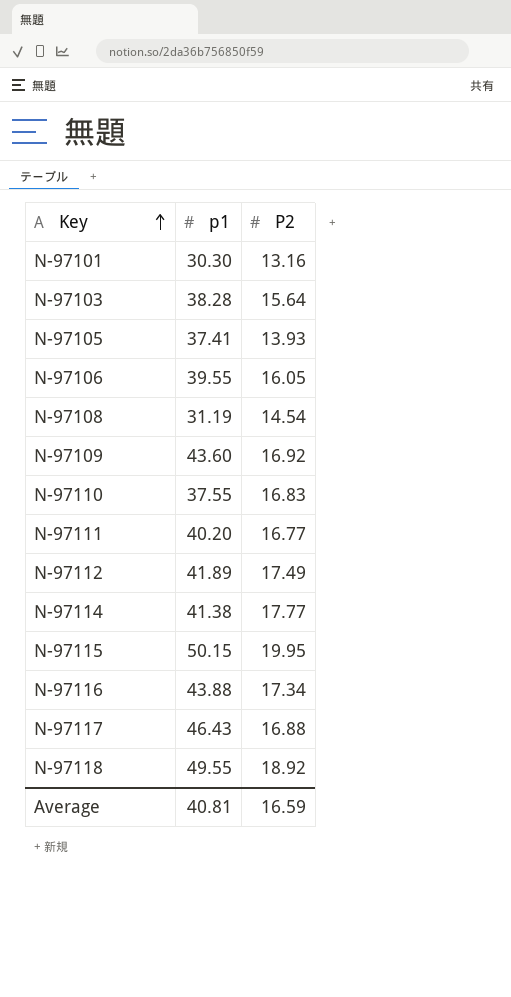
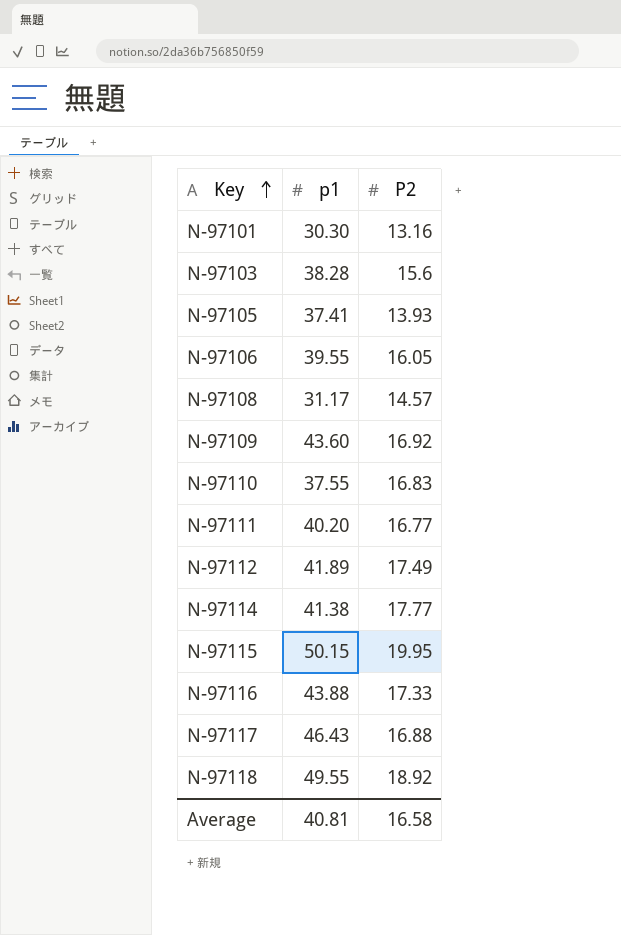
N-97103 | P2: 15.64 -> 15.6
N-97108 | p1: 31.19 -> 31.17
N-97108 | P2: 14.54 -> 14.57
N-97116 | P2: 17.34 -> 17.33
Average | P2: 16.59 -> 16.58

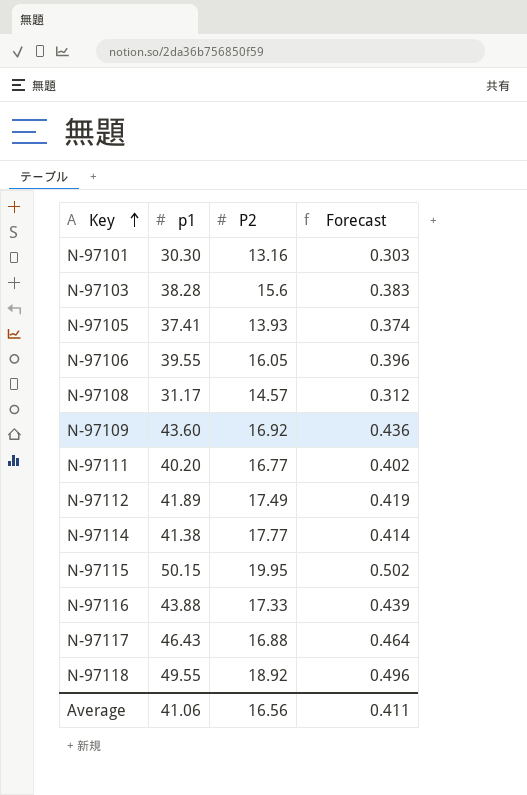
column Forecast | formula: none -> [p1] * 0.01
row N-97110: 37.55 | 16.83 -> none
Average | p1: 40.81 -> 41.06
Average | P2: 16.58 -> 16.56

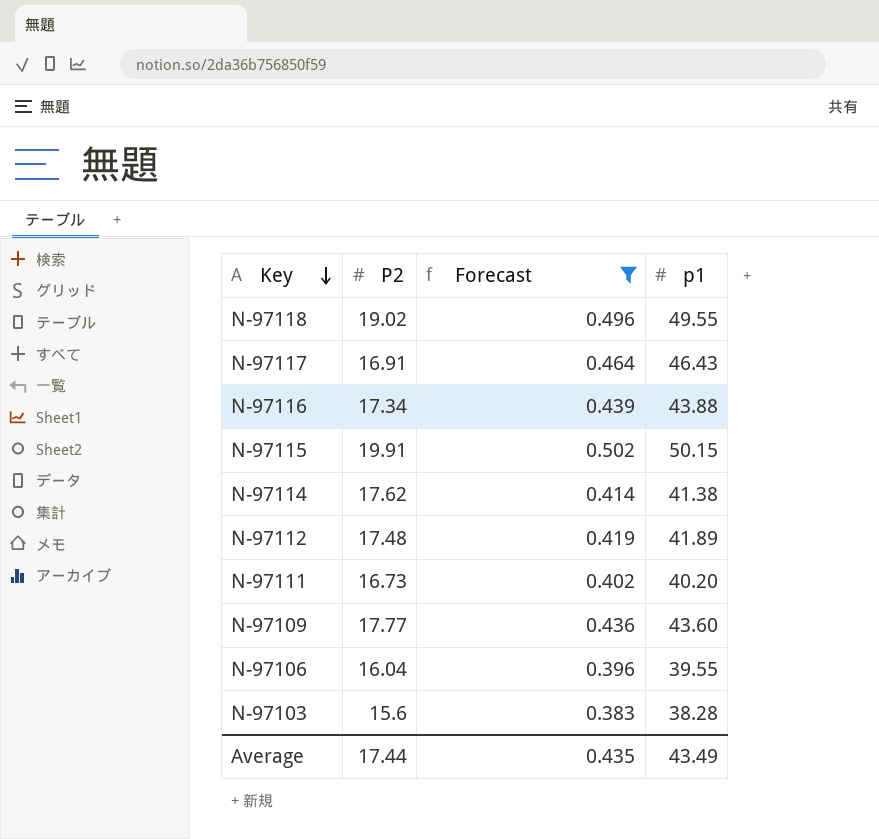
filter: none -> Forecast >= 0.383
row order: Key ascending -> Key descending
column p1 | position: 2 -> 4
N-97118 | P2: 18.92 -> 19.02
N-97117 | P2: 16.88 -> 16.91
N-97116 | P2: 17.33 -> 17.34
N-97115 | P2: 19.95 -> 19.91
N-97114 | P2: 17.77 -> 17.62
N-97112 | P2: 17.49 -> 17.48
N-97111 | P2: 16.77 -> 16.73
N-97109 | P2: 16.92 -> 17.77
N-97106 | P2: 16.05 -> 16.04
Average | P2: 16.56 -> 17.44
Average | Forecast: 0.411 -> 0.435
Average | p1: 41.06 -> 43.49

